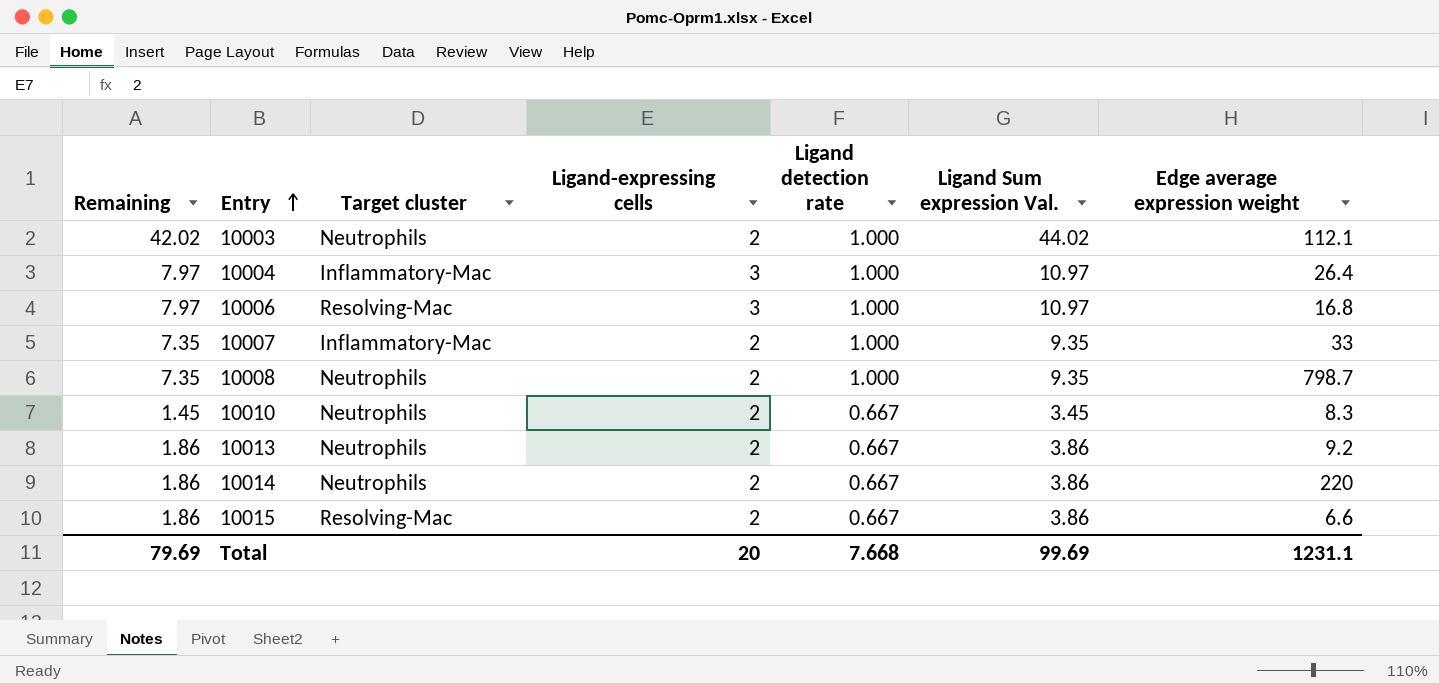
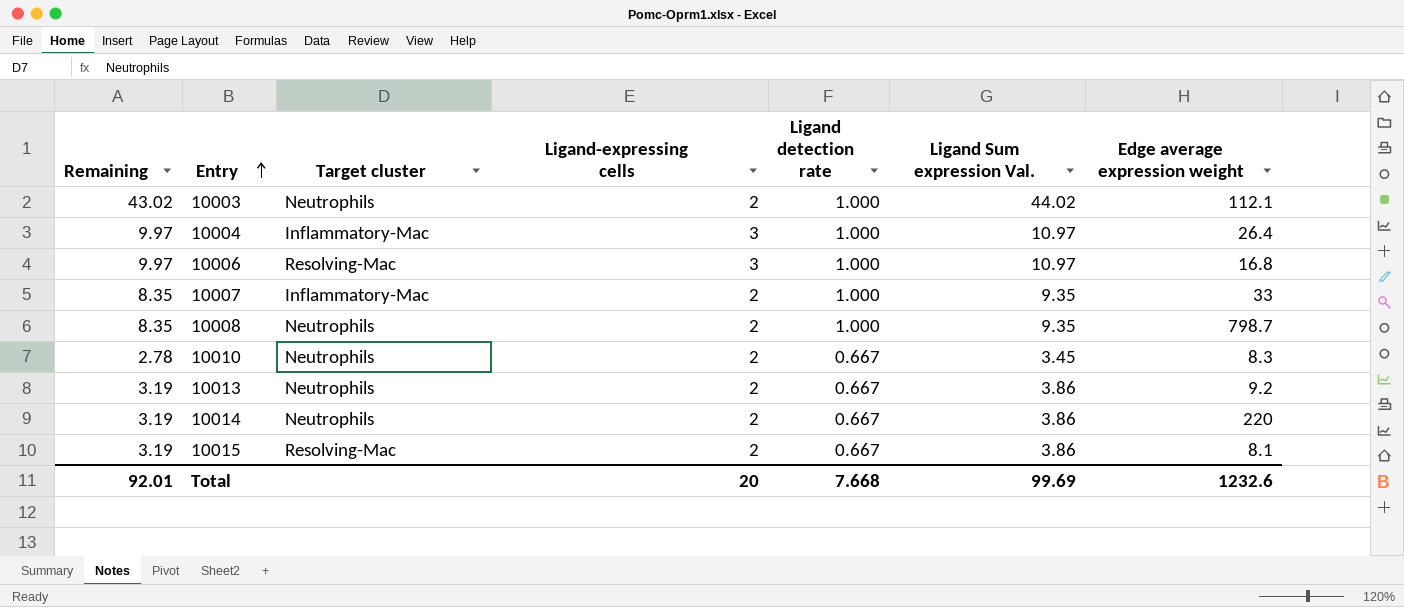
column Remaining | formula: [Ligand Sum expression Val.] - [Ligand-expressing cells] -> [Ligand Sum expression Val.] - [Ligand detection rate]
10015 | Edge average expression weight: 6.6 -> 8.1
Total | Remaining: 79.69 -> 92.01
Total | Edge average expression weight: 1231.1 -> 1232.6

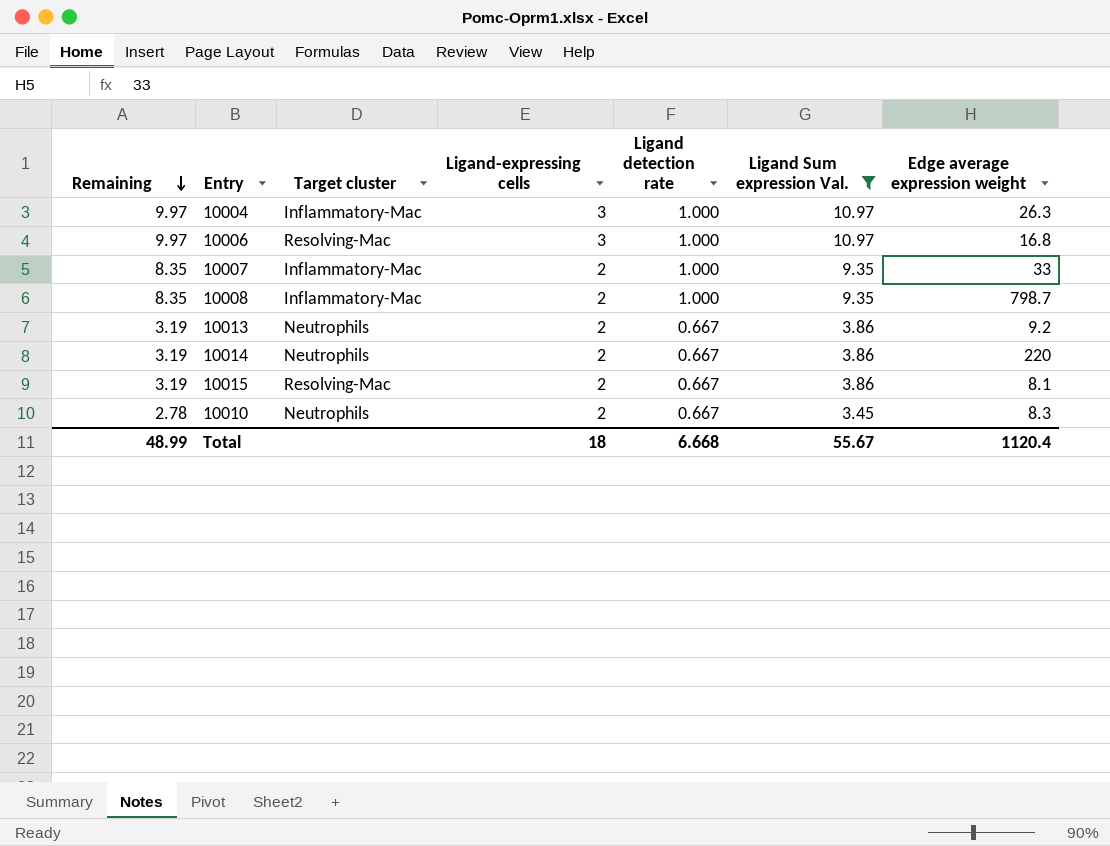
filter: none -> Ligand Sum expression Val. != 44.02
row order: Entry ascending -> Remaining descending
10004 | Edge average expression weight: 26.4 -> 26.3
10008 | Target cluster: Neutrophils -> Inflammatory-Mac
Total | Remaining: 92.01 -> 48.99
Total | Ligand-expressing cells: 20 -> 18
Total | Ligand detection rate: 7.668 -> 6.668
Total | Ligand Sum expression Val.: 99.69 -> 55.67
Total | Edge average expression weight: 1232.6 -> 1120.4

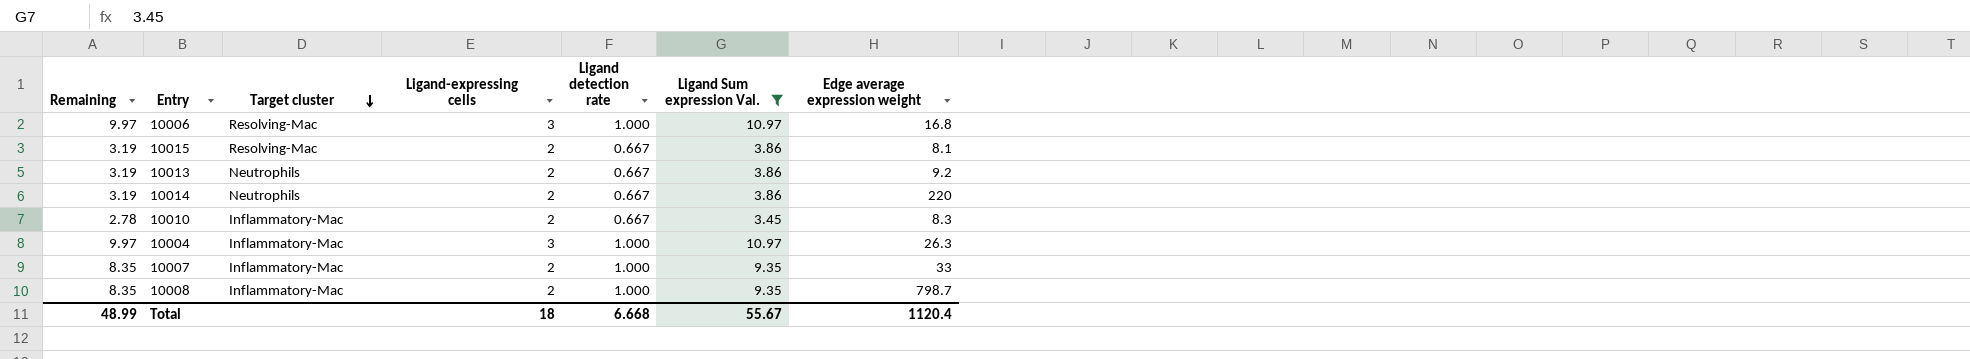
row order: Remaining descending -> Target cluster descending
10010 | Target cluster: Neutrophils -> Inflammatory-Mac

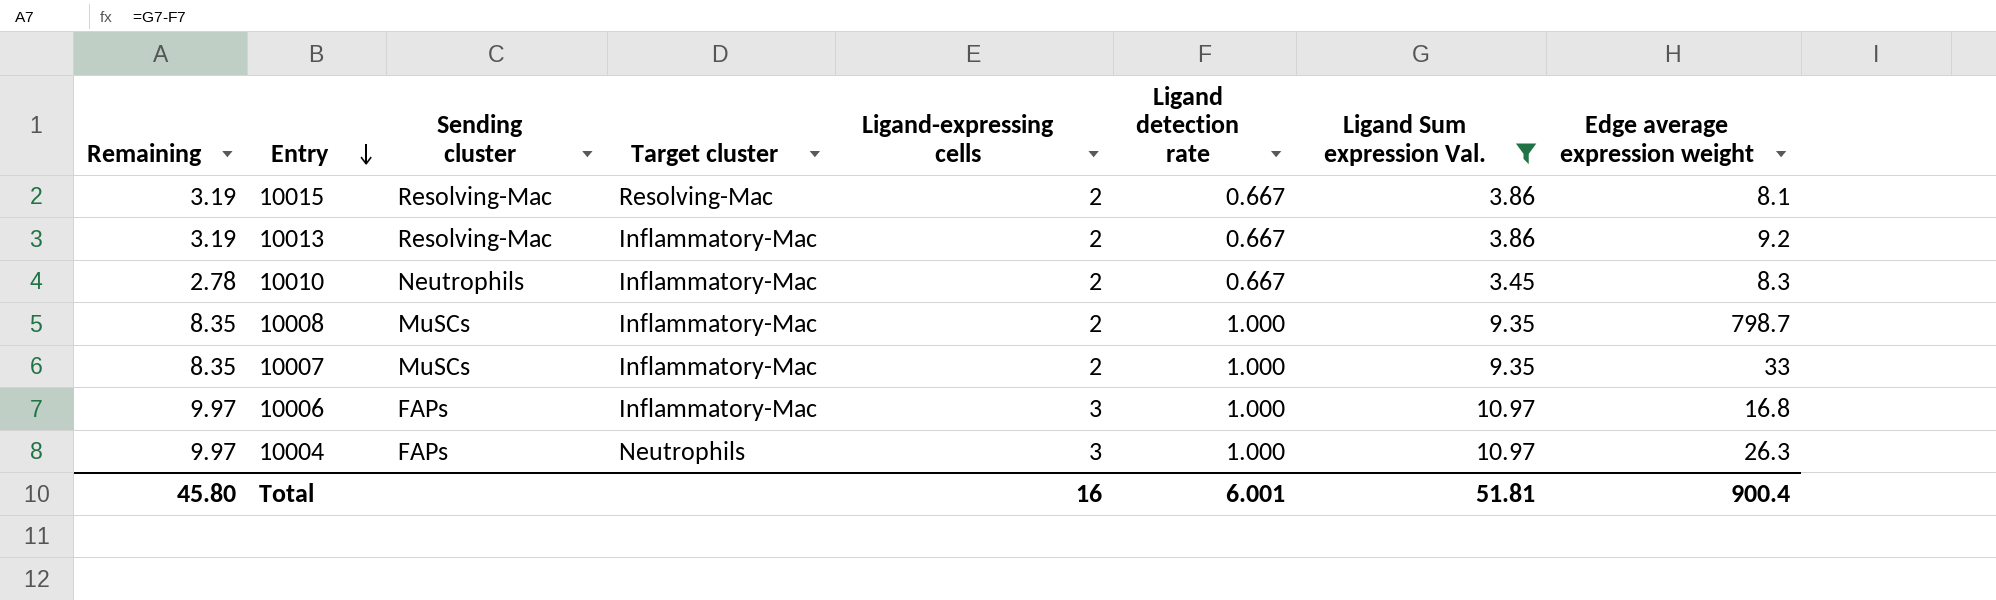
row order: Target cluster descending -> Entry descending
column Sending cluster | position: none -> 3
row 10014: 3.19 | Neutrophils | 2 | 0.667 | 3.86 | 220 -> none
10013 | Target cluster: Neutrophils -> Inflammatory-Mac
10006 | Target cluster: Resolving-Mac -> Inflammatory-Mac
10004 | Target cluster: Inflammatory-Mac -> Neutrophils
Total | Remaining: 48.99 -> 45.80
Total | Ligand-expressing cells: 18 -> 16
Total | Ligand detection rate: 6.668 -> 6.001
Total | Ligand Sum expression Val.: 55.67 -> 51.81
Total | Edge average expression weight: 1120.4 -> 900.4

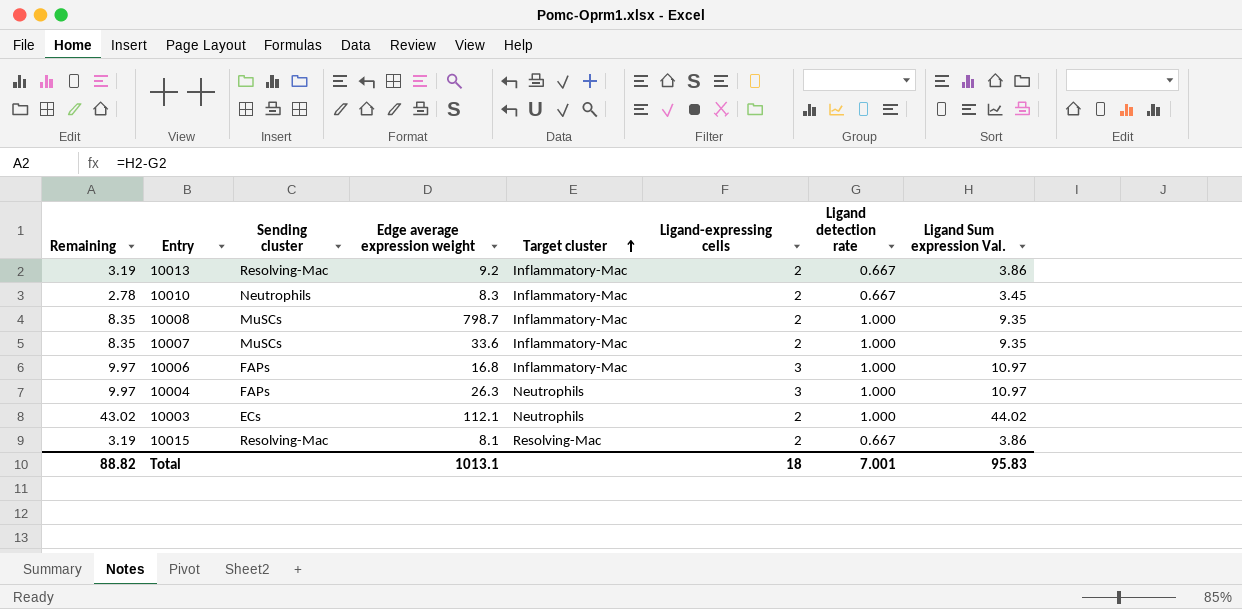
filter: Ligand Sum expression Val. != 44.02 -> none
row order: Entry descending -> Target cluster ascending
column Edge average expression weight | position: 8 -> 4
10007 | Edge average expression weight: 33 -> 33.6
Total | Remaining: 45.80 -> 88.82
Total | Edge average expression weight: 900.4 -> 1013.1
Total | Ligand-expressing cells: 16 -> 18
Total | Ligand detection rate: 6.001 -> 7.001
Total | Ligand Sum expression Val.: 51.81 -> 95.83

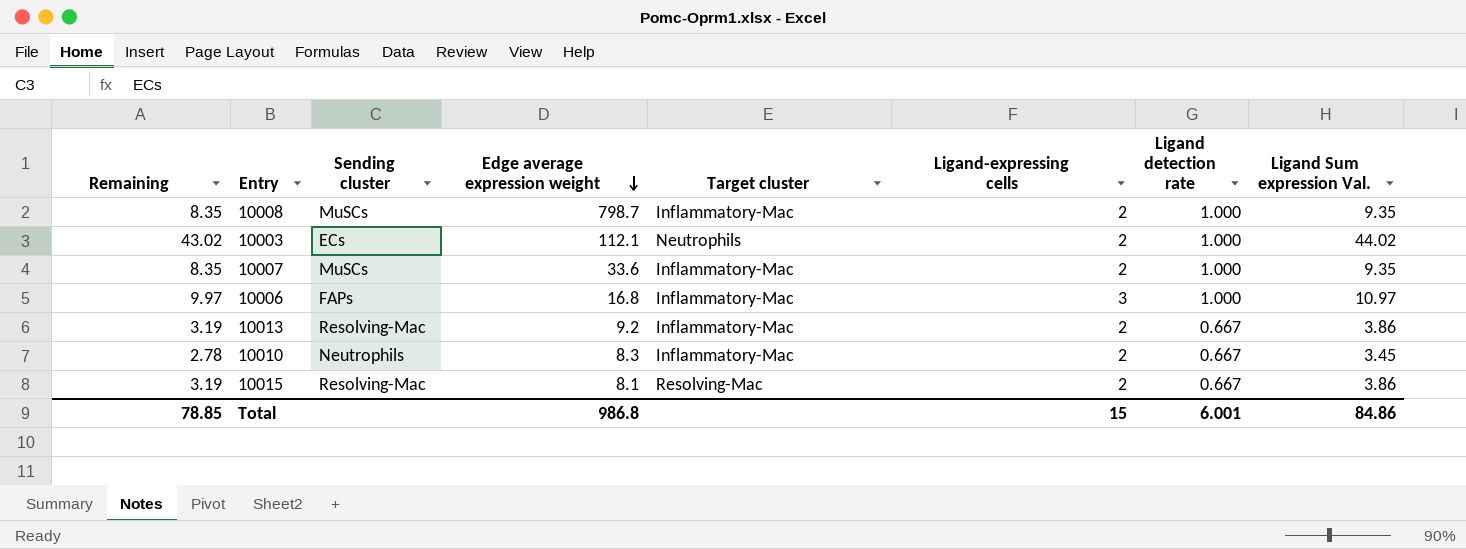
row order: Target cluster ascending -> Edge average expression weight descending
row 10004: 9.97 | FAPs | 26.3 | Neutrophils | 3 | 1.000 | 10.97 -> none
Total | Remaining: 88.82 -> 78.85
Total | Edge average expression weight: 1013.1 -> 986.8
Total | Ligand-expressing cells: 18 -> 15
Total | Ligand detection rate: 7.001 -> 6.001
Total | Ligand Sum expression Val.: 95.83 -> 84.86

